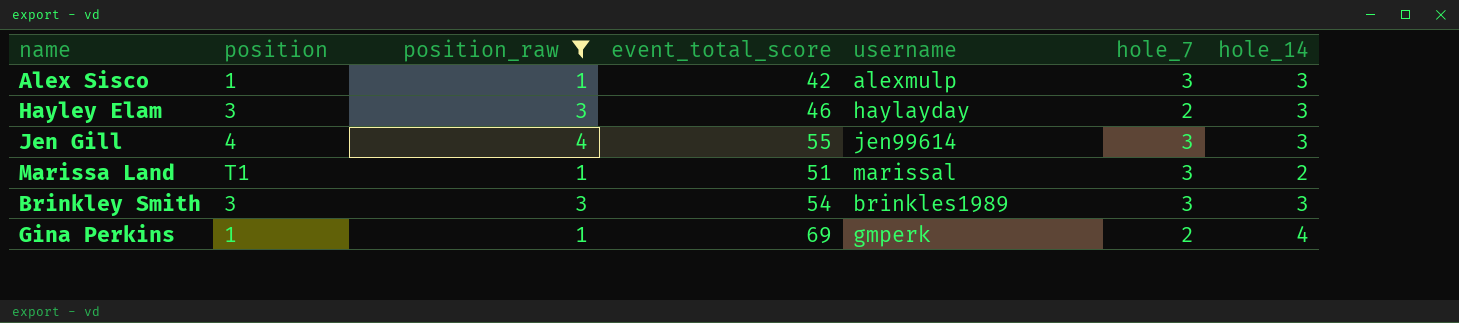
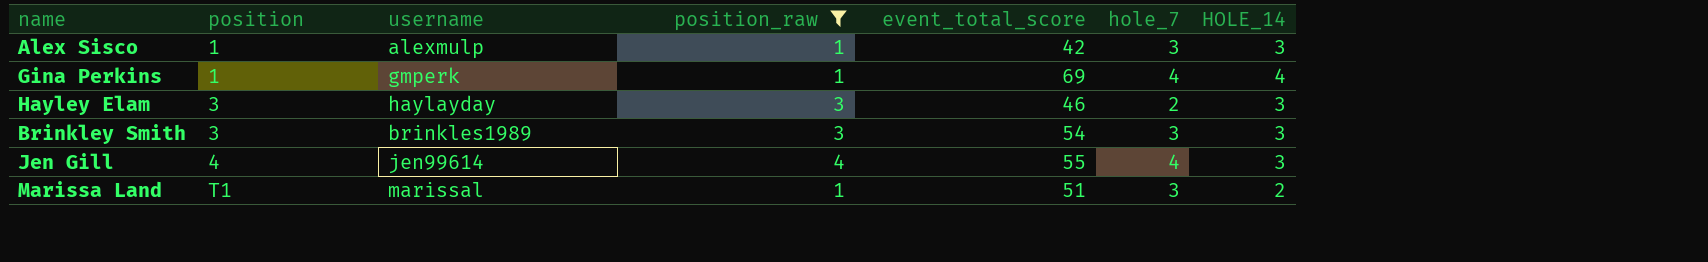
row order: none -> position ascending
column username | position: 5 -> 3
column name: hole_14 -> HOLE_14
Gina Perkins | hole_7: 2 -> 4
Jen Gill | hole_7: 3 -> 4

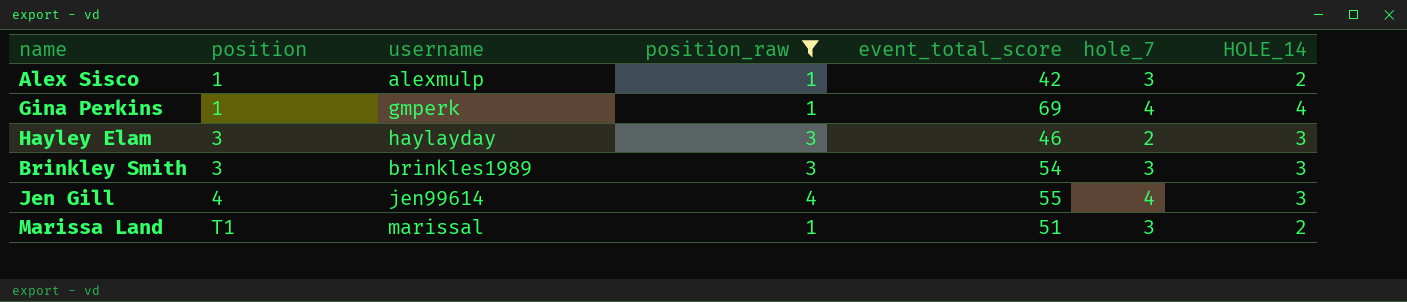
Alex Sisco | HOLE_14: 3 -> 2

